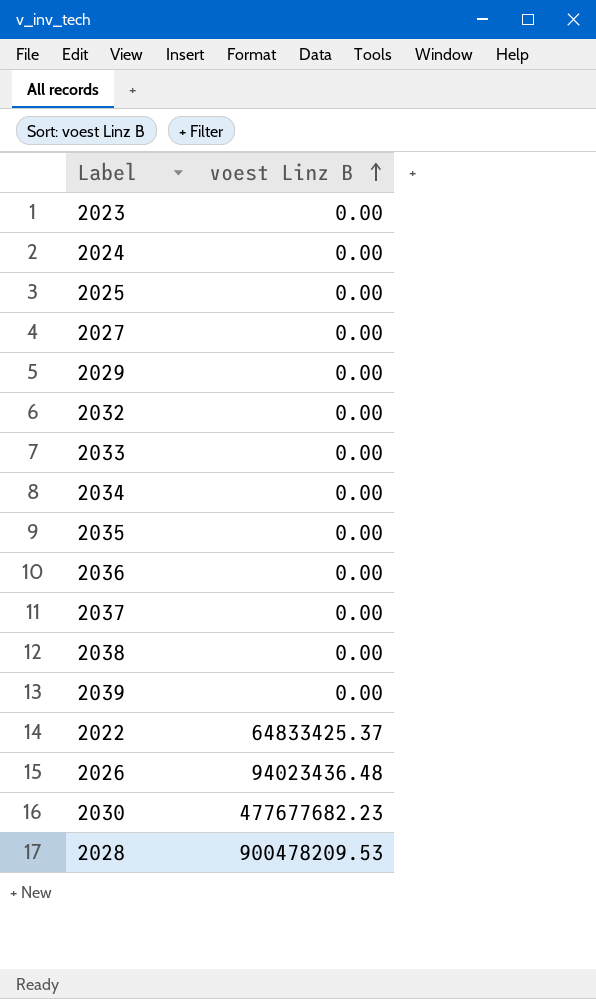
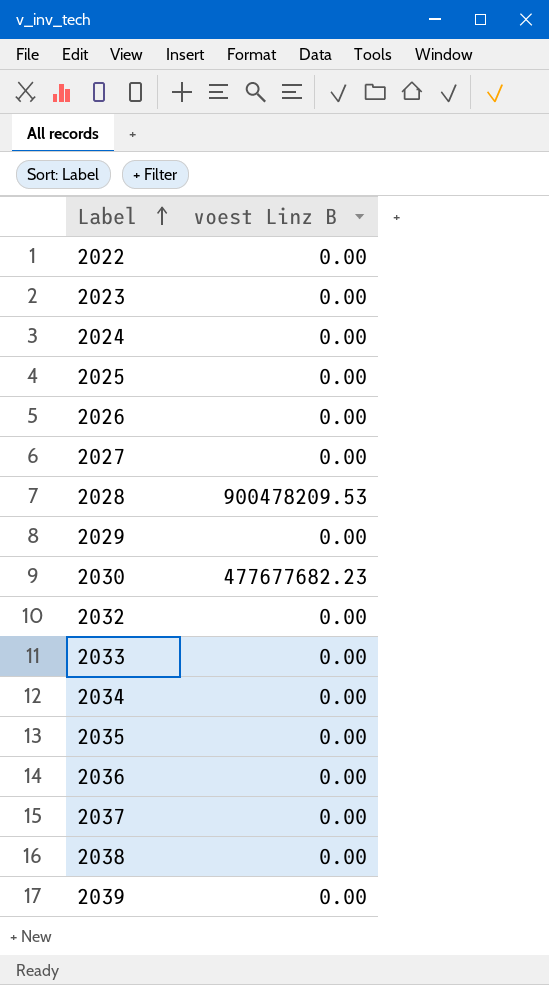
row order: voest Linz B ascending -> Label ascending
2022 | voest Linz B: 64833425.37 -> 0.00
2026 | voest Linz B: 94023436.48 -> 0.00

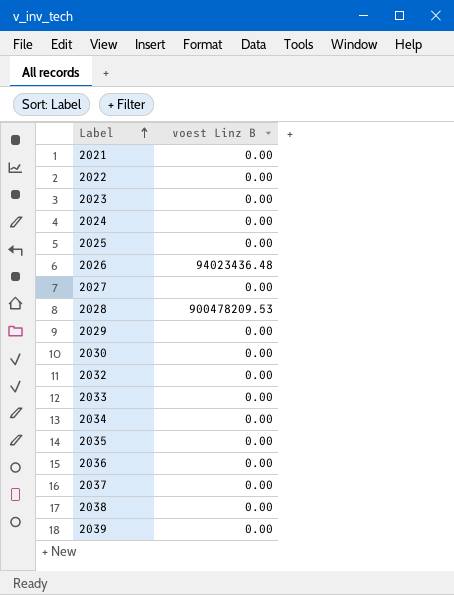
row 2021: none -> 0.00
2026 | voest Linz B: 0.00 -> 94023436.48
2030 | voest Linz B: 477677682.23 -> 0.00

